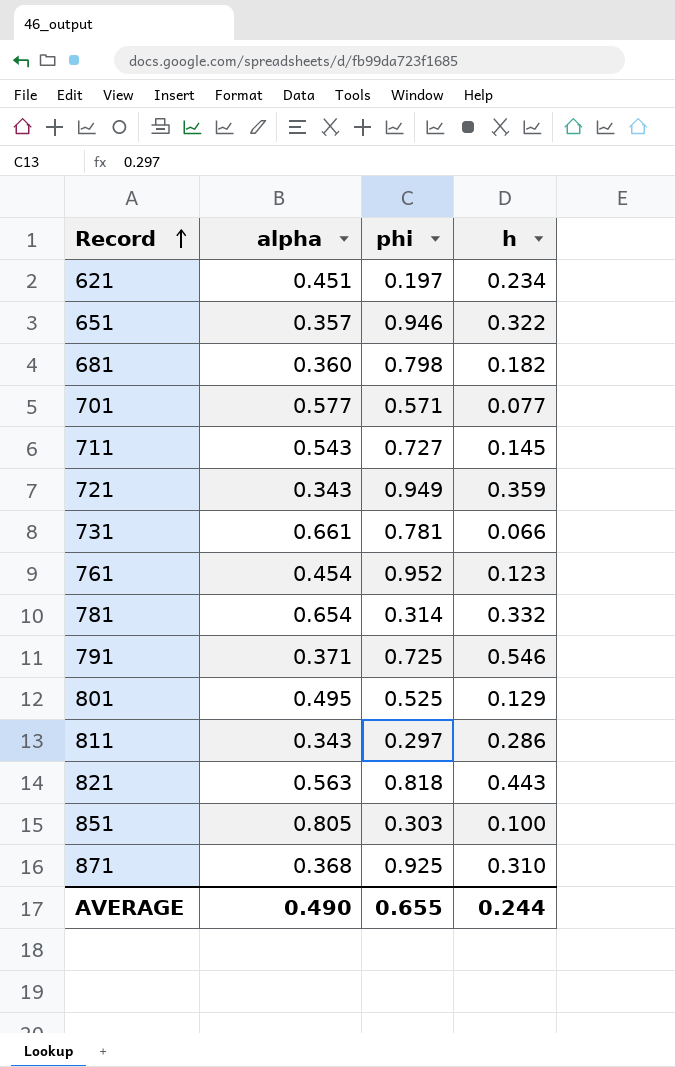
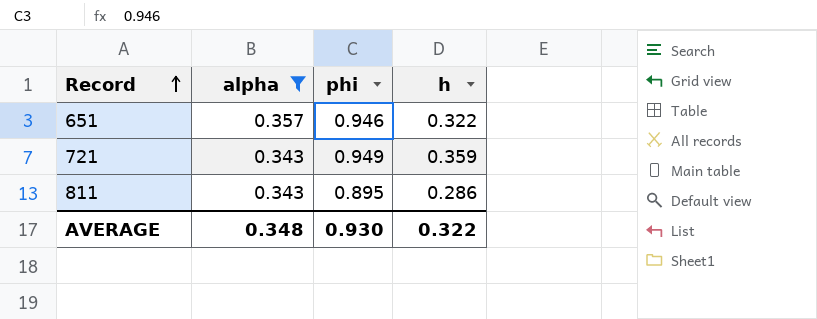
filter: none -> alpha <= 0.357
811 | phi: 0.297 -> 0.895
AVERAGE | alpha: 0.490 -> 0.348
AVERAGE | phi: 0.655 -> 0.930
AVERAGE | h: 0.244 -> 0.322

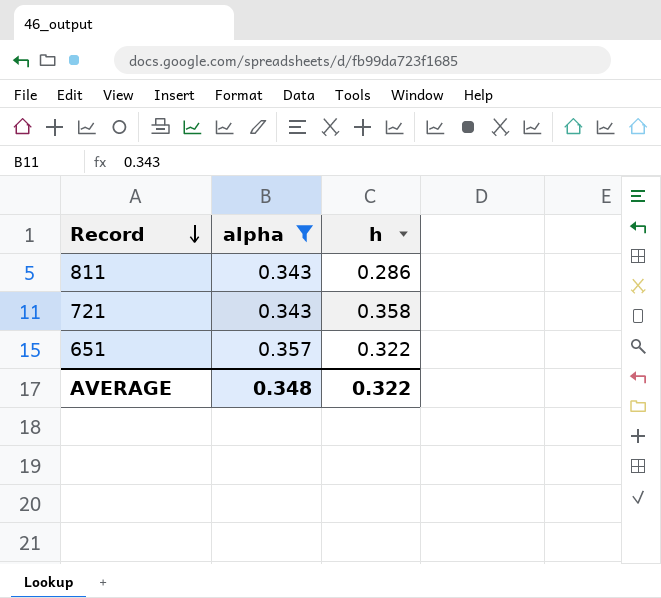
row order: Record ascending -> Record descending
column phi | position: 3 -> none
721 | h: 0.359 -> 0.358

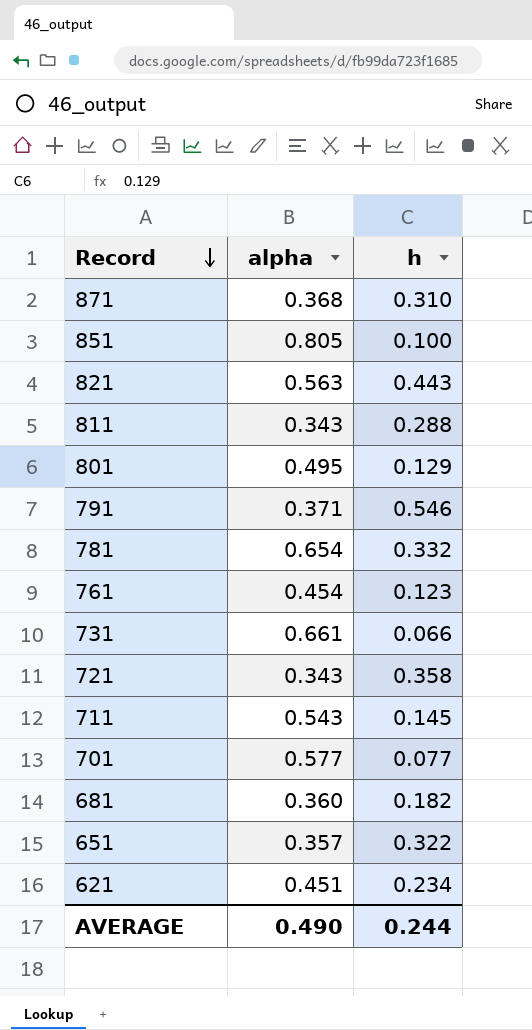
filter: alpha <= 0.357 -> none
811 | h: 0.286 -> 0.288
AVERAGE | alpha: 0.348 -> 0.490
AVERAGE | h: 0.322 -> 0.244

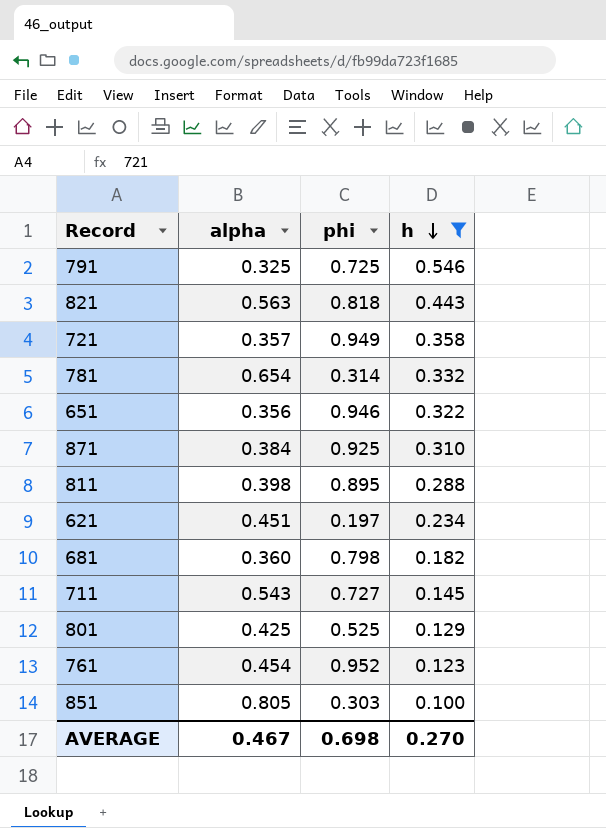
filter: none -> h >= 0.100
row order: Record descending -> h descending
column phi | position: none -> 3
791 | alpha: 0.371 -> 0.325
721 | alpha: 0.343 -> 0.357
651 | alpha: 0.357 -> 0.356
871 | alpha: 0.368 -> 0.384
811 | alpha: 0.343 -> 0.398
801 | alpha: 0.495 -> 0.425
AVERAGE | alpha: 0.490 -> 0.467
AVERAGE | h: 0.244 -> 0.270

